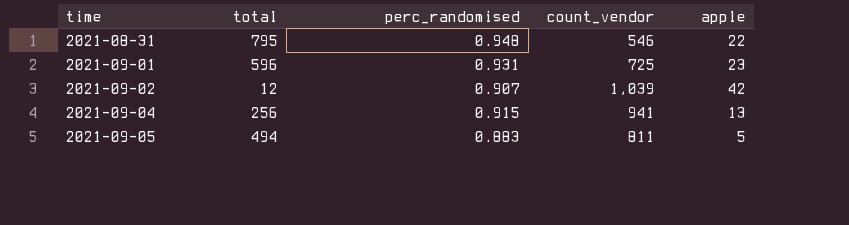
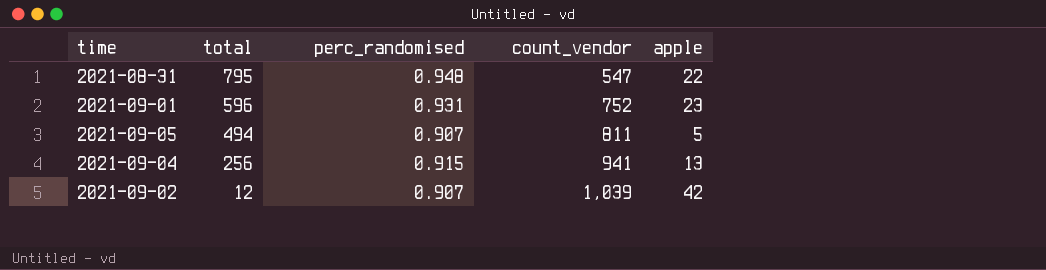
row order: time ascending -> total descending
2021-08-31 | count_vendor: 546 -> 547
2021-09-01 | count_vendor: 725 -> 752
2021-09-05 | perc_randomised: 0.883 -> 0.907

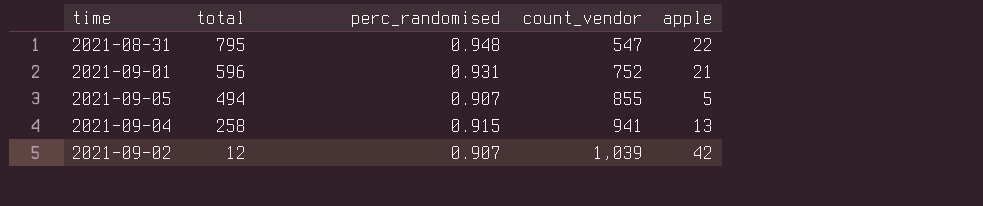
2021-09-01 | apple: 23 -> 21
2021-09-05 | count_vendor: 811 -> 855
2021-09-04 | total: 256 -> 258

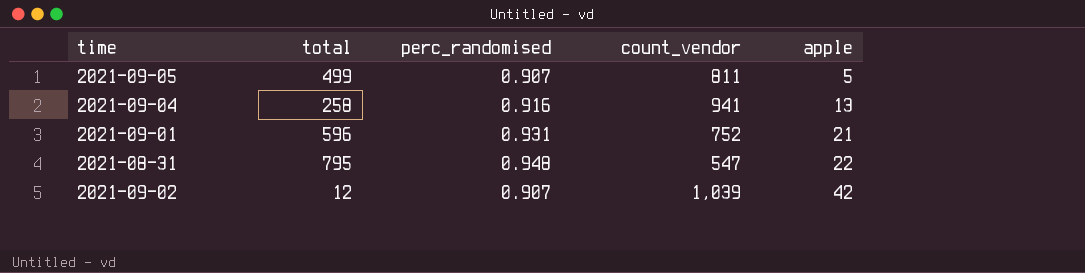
row order: total descending -> apple ascending
2021-09-05 | total: 494 -> 499
2021-09-05 | count_vendor: 855 -> 811
2021-09-04 | perc_randomised: 0.915 -> 0.916

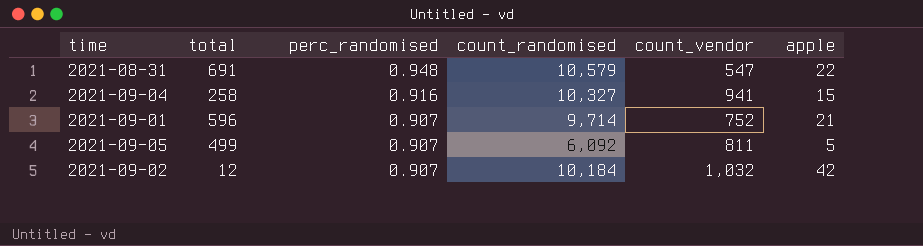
row order: apple ascending -> perc_randomised descending
column count_randomised | position: none -> 4
2021-08-31 | total: 795 -> 691
2021-09-04 | apple: 13 -> 15
2021-09-01 | perc_randomised: 0.931 -> 0.907
2021-09-02 | count_vendor: 1,039 -> 1,032

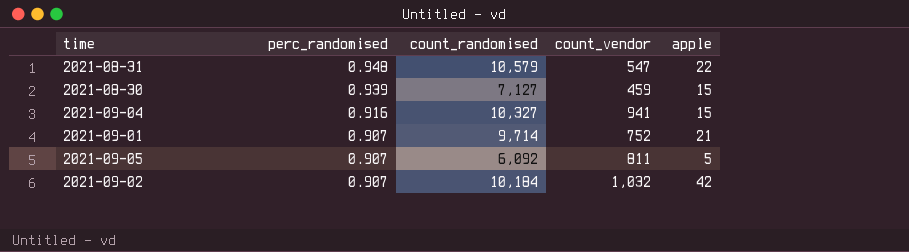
column total | position: 2 -> none
row 2021-08-30: none -> 0.939 | 7,127 | 459 | 15

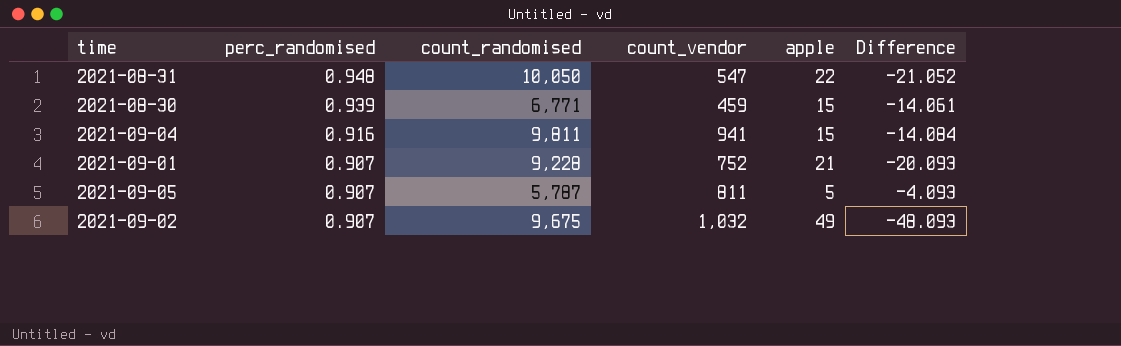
column Difference | formula: none -> [perc_randomised] - [apple]
2021-08-31 | count_randomised: 10,579 -> 10,050
2021-08-30 | count_randomised: 7,127 -> 6,771
2021-09-04 | count_randomised: 10,327 -> 9,811
2021-09-01 | count_randomised: 9,714 -> 9,228
2021-09-05 | count_randomised: 6,092 -> 5,787
2021-09-02 | count_randomised: 10,184 -> 9,675
2021-09-02 | apple: 42 -> 49

